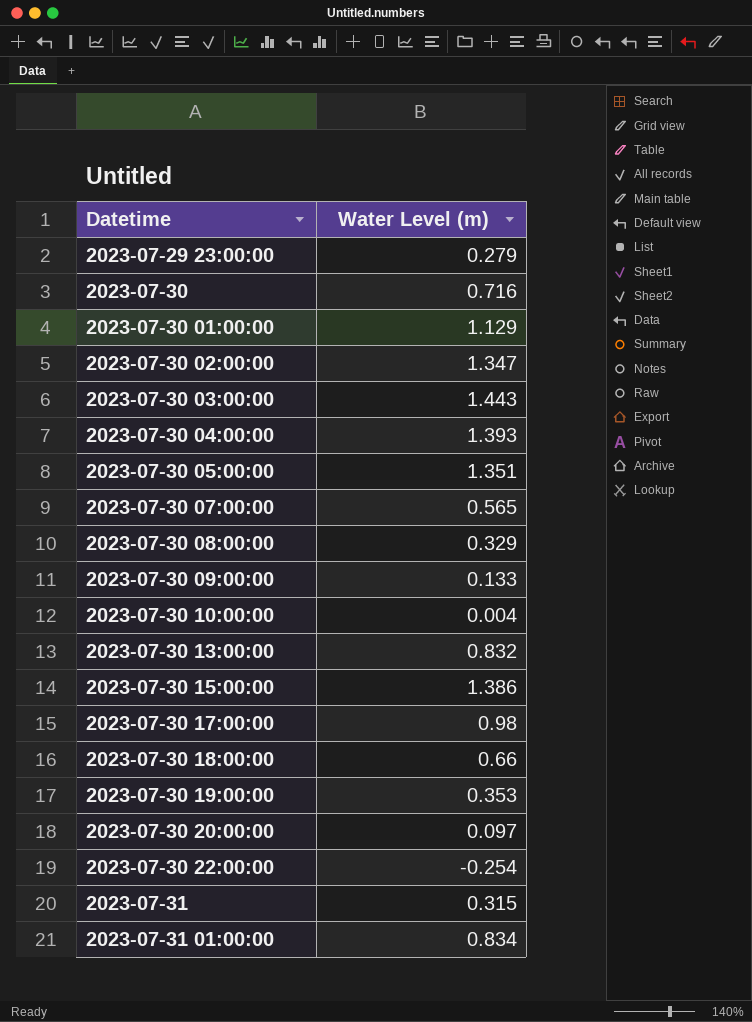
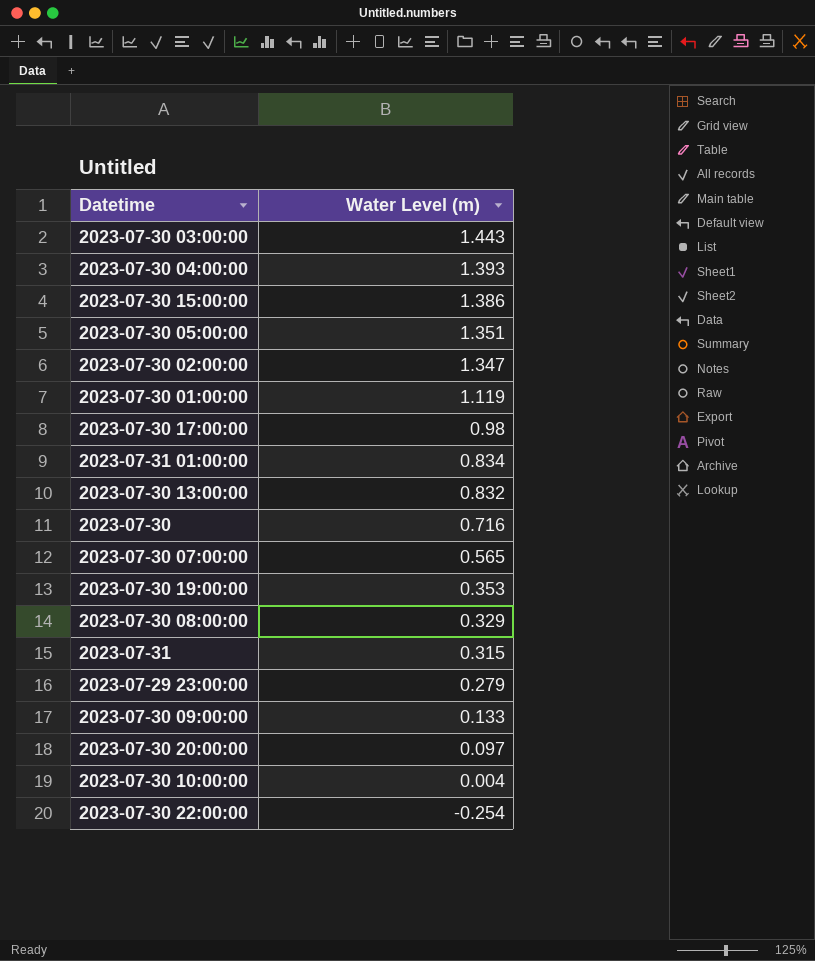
row order: Datetime ascending -> Water Level (m) descending
row 2023-07-30 18:00:00: 0.66 -> none
2023-07-30 01:00:00 | Water Level (m): 1.129 -> 1.119

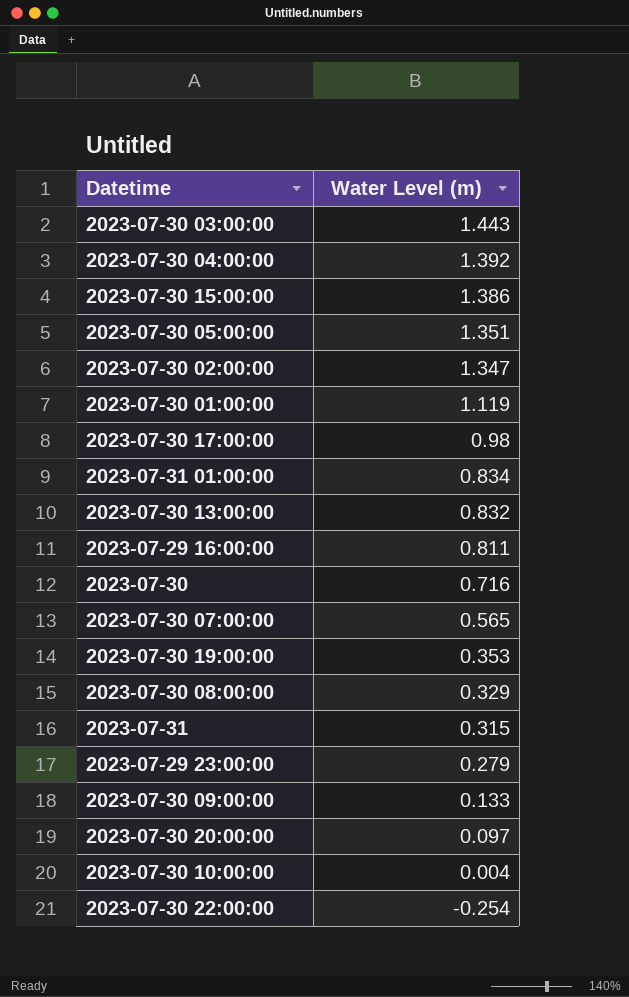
2023-07-30 04:00:00 | Water Level (m): 1.393 -> 1.392
row 2023-07-29 16:00:00: none -> 0.811

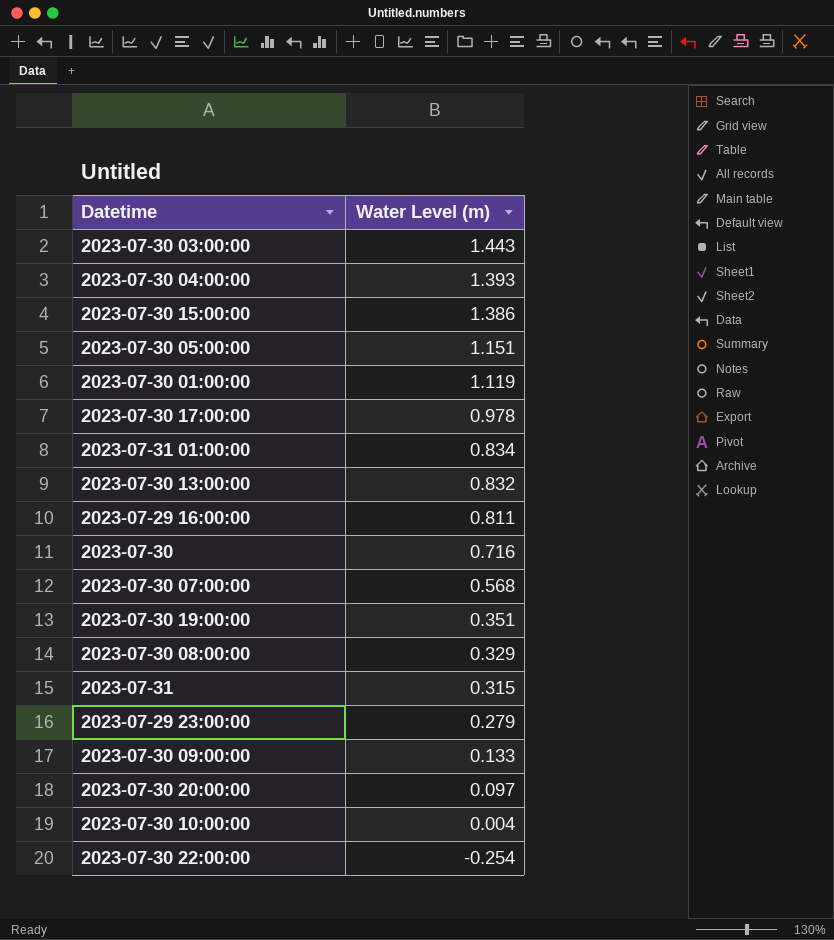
row 2023-07-30 02:00:00: 1.347 -> none
2023-07-30 04:00:00 | Water Level (m): 1.392 -> 1.393
2023-07-30 05:00:00 | Water Level (m): 1.351 -> 1.151
2023-07-30 17:00:00 | Water Level (m): 0.98 -> 0.978
2023-07-30 07:00:00 | Water Level (m): 0.565 -> 0.568
2023-07-30 19:00:00 | Water Level (m): 0.353 -> 0.351

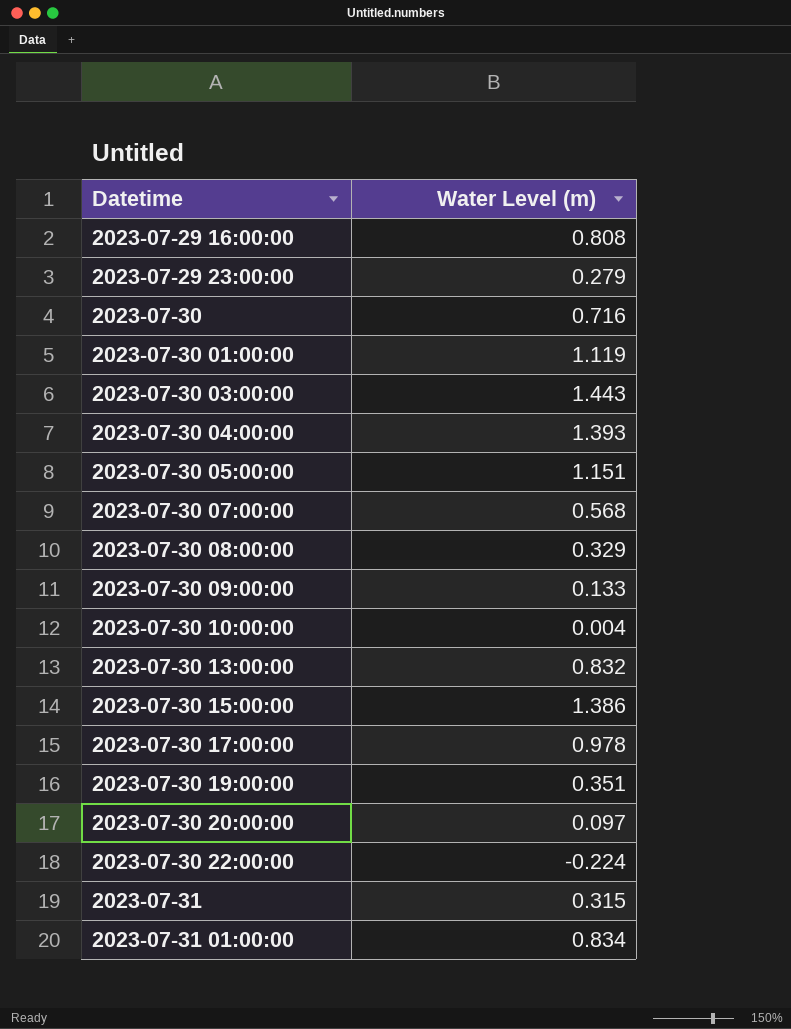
row order: Water Level (m) descending -> Datetime ascending
2023-07-29 16:00:00 | Water Level (m): 0.811 -> 0.808
2023-07-30 22:00:00 | Water Level (m): -0.254 -> -0.224

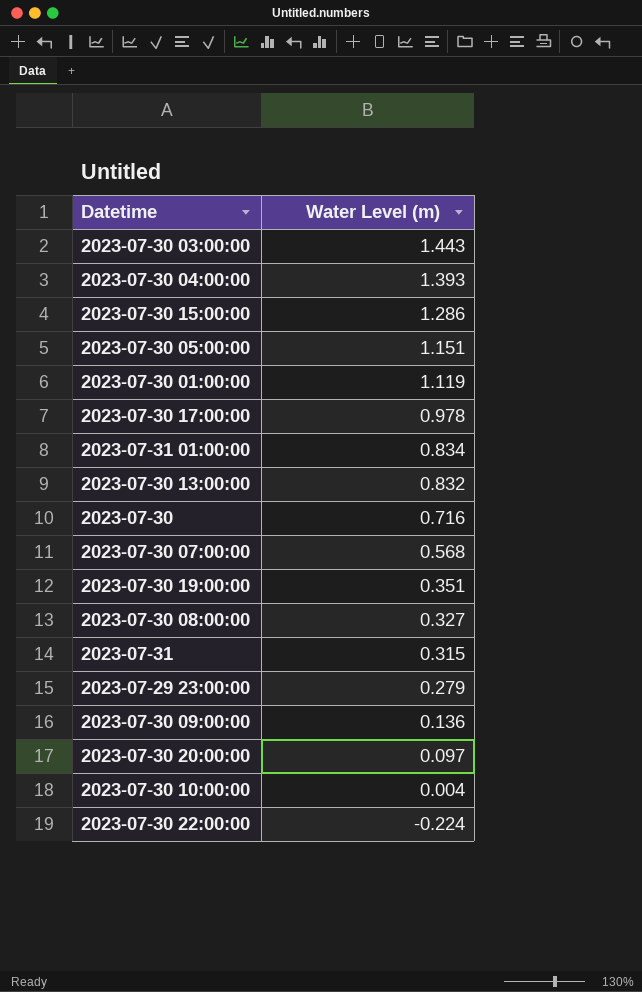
row order: Datetime ascending -> Water Level (m) descending
row 2023-07-29 16:00:00: 0.808 -> none
2023-07-30 15:00:00 | Water Level (m): 1.386 -> 1.286
2023-07-30 08:00:00 | Water Level (m): 0.329 -> 0.327
2023-07-30 09:00:00 | Water Level (m): 0.133 -> 0.136

